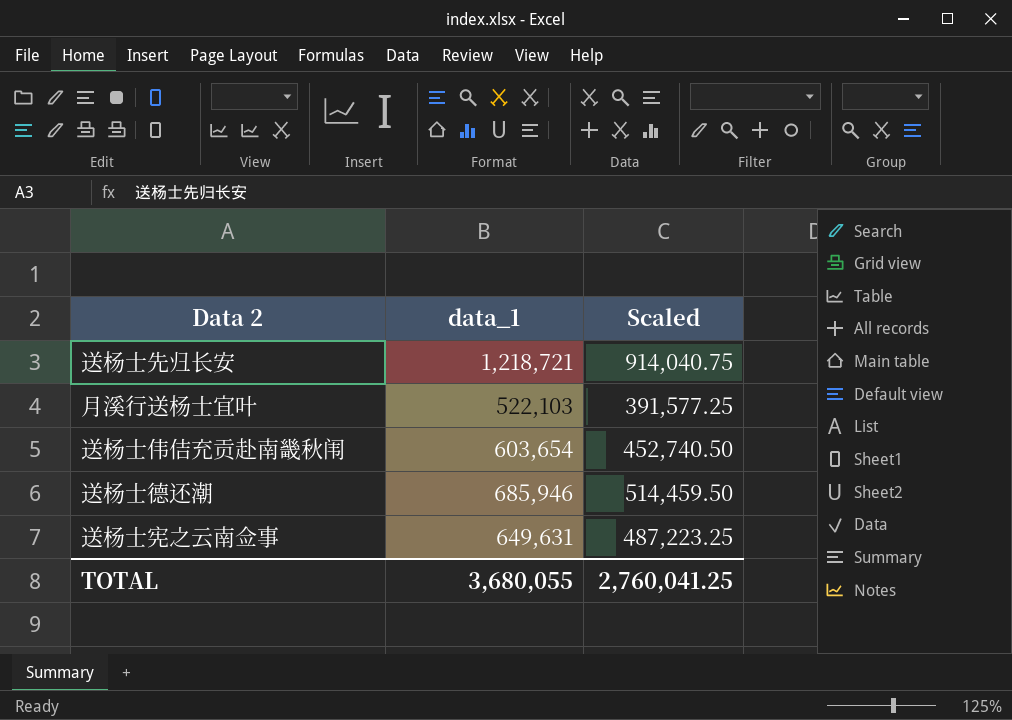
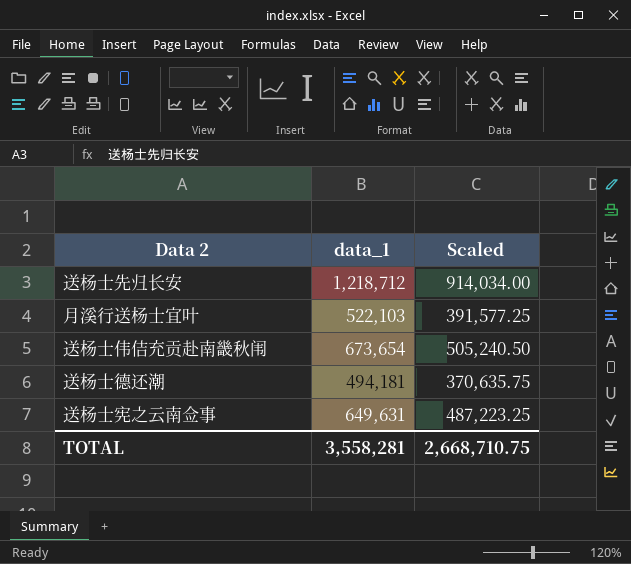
送杨士先归长安 | data_1: 1,218,721 -> 1,218,712
送杨士先归长安 | Scaled: 914,040.75 -> 914,034.00
送杨士伟佶充贡赴南畿秋闱 | data_1: 603,654 -> 673,654
送杨士伟佶充贡赴南畿秋闱 | Scaled: 452,740.50 -> 505,240.50
送杨士德还潮 | data_1: 685,946 -> 494,181
送杨士德还潮 | Scaled: 514,459.50 -> 370,635.75
TOTAL | data_1: 3,680,055 -> 3,558,281
TOTAL | Scaled: 2,760,041.25 -> 2,668,710.75

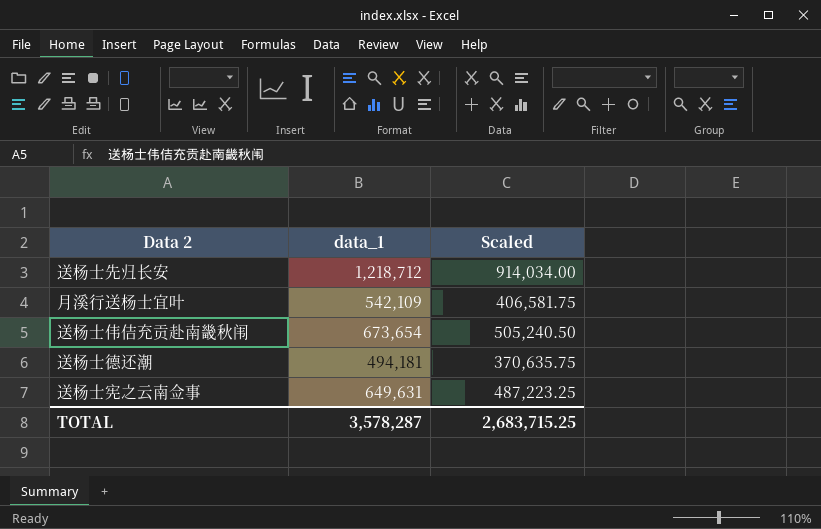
月溪行送杨士宜叶 | data_1: 522,103 -> 542,109
月溪行送杨士宜叶 | Scaled: 391,577.25 -> 406,581.75
TOTAL | data_1: 3,558,281 -> 3,578,287
TOTAL | Scaled: 2,668,710.75 -> 2,683,715.25

